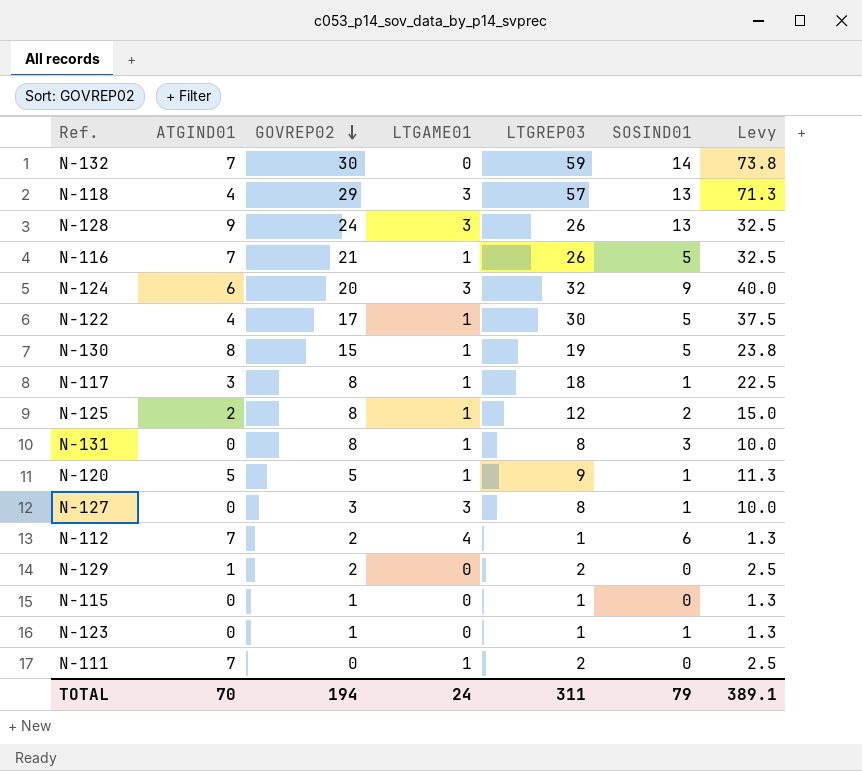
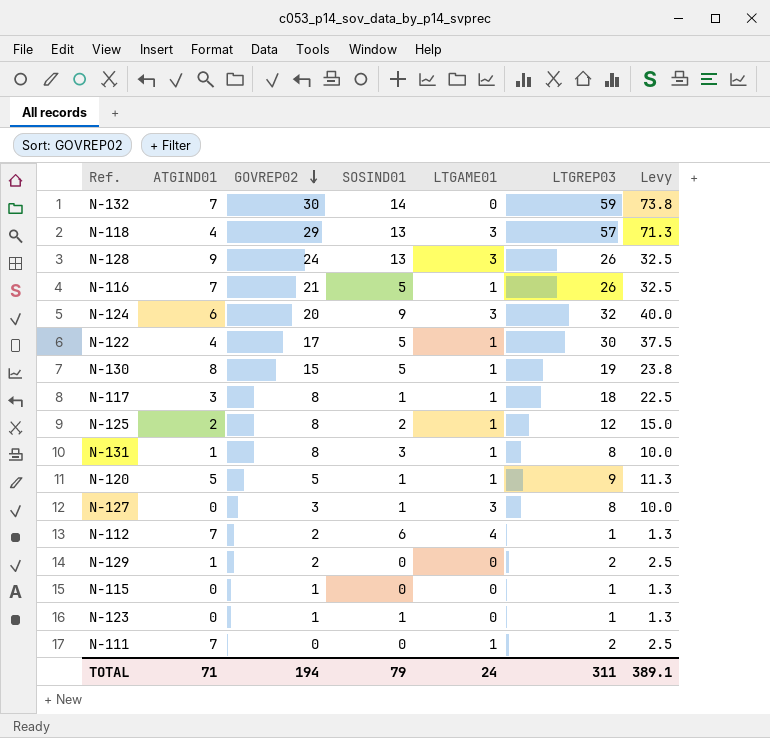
column SOSIND01 | position: 6 -> 4
N-131 | ATGIND01: 0 -> 1
TOTAL | ATGIND01: 70 -> 71

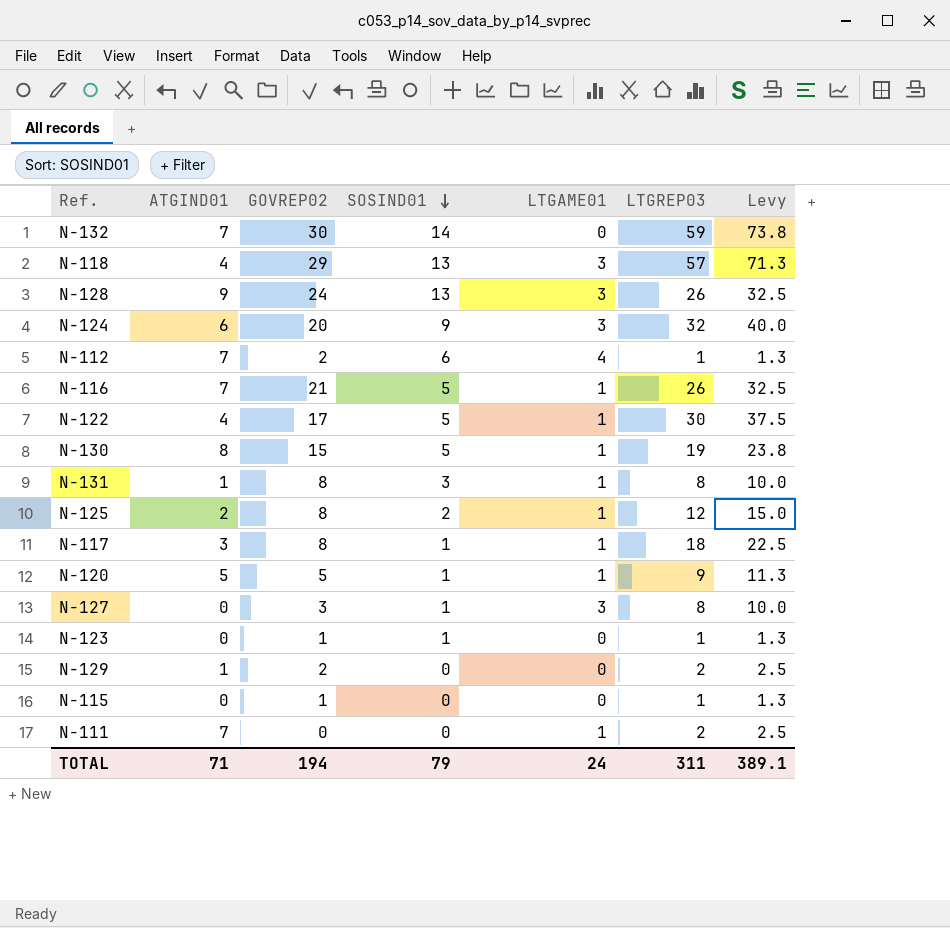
row order: GOVREP02 descending -> SOSIND01 descending

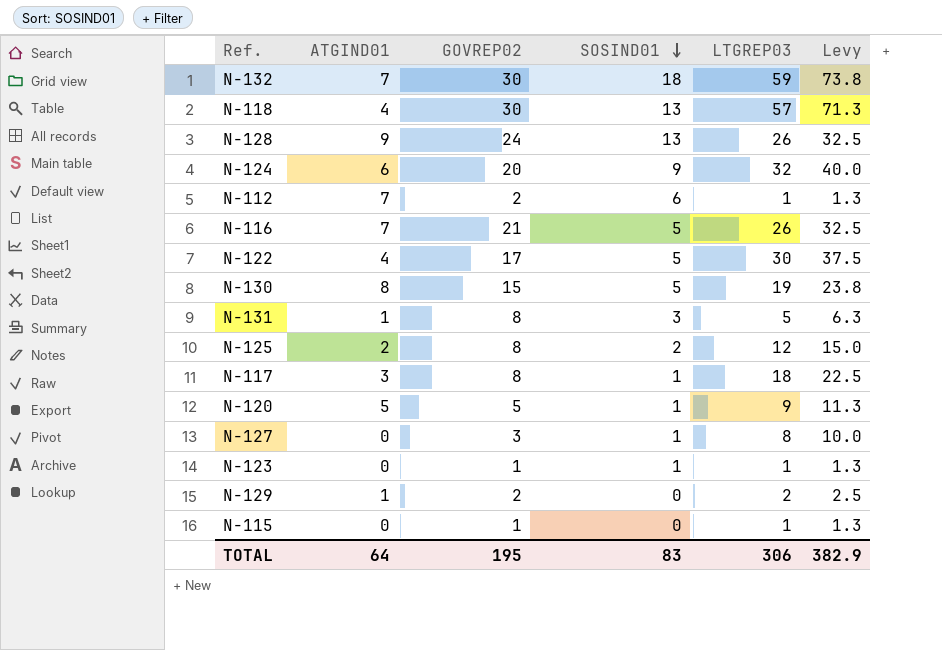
column LTGAME01 | position: 5 -> none
row N-111: 7 | 0 | 0 | 1 | 2 | 2.5 -> none
N-132 | SOSIND01: 14 -> 18
N-118 | GOVREP02: 29 -> 30
N-131 | LTGREP03: 8 -> 5
N-131 | Levy: 10.0 -> 6.3
TOTAL | ATGIND01: 71 -> 64
TOTAL | GOVREP02: 194 -> 195
TOTAL | SOSIND01: 79 -> 83
TOTAL | LTGREP03: 311 -> 306
TOTAL | Levy: 389.1 -> 382.9

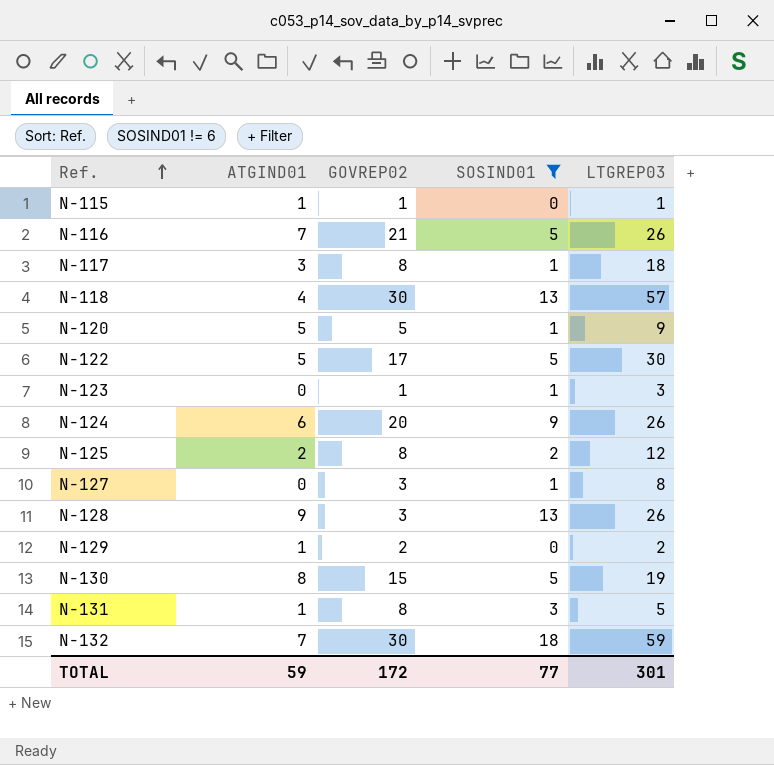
filter: none -> SOSIND01 != 6
row order: SOSIND01 descending -> Ref. ascending
column Levy | formula: [LTGREP03] * 1.25 -> none
N-115 | ATGIND01: 0 -> 1
N-122 | ATGIND01: 4 -> 5
N-123 | LTGREP03: 1 -> 3
N-124 | LTGREP03: 32 -> 26
N-128 | GOVREP02: 24 -> 3
TOTAL | ATGIND01: 64 -> 59
TOTAL | GOVREP02: 195 -> 172
TOTAL | SOSIND01: 83 -> 77
TOTAL | LTGREP03: 306 -> 301

